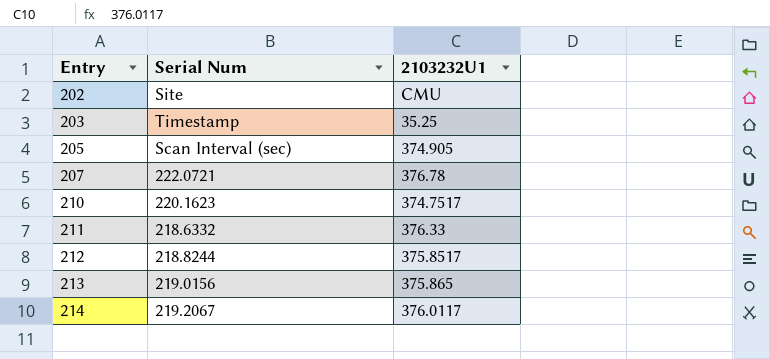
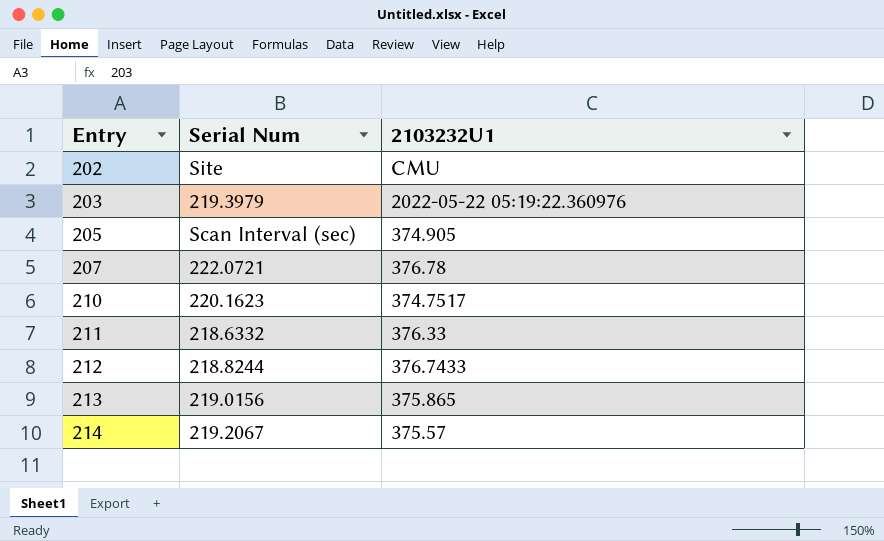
203 | Serial Num: Timestamp -> 219.3979
203 | 2103232U1: 35.25 -> 2022-05-22 05:19:22.360976
212 | 2103232U1: 375.8517 -> 376.7433
214 | 2103232U1: 376.0117 -> 375.57

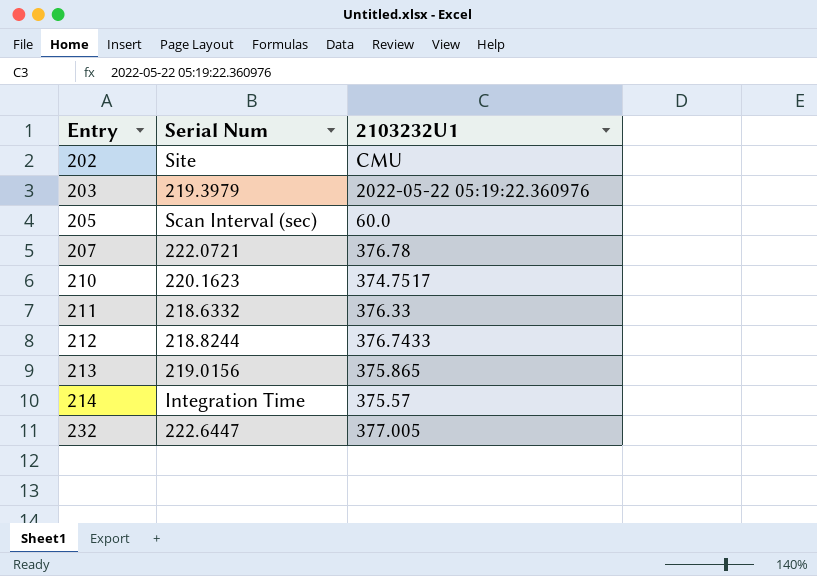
205 | 2103232U1: 374.905 -> 60.0
214 | Serial Num: 219.2067 -> Integration Time
row 232: none -> 222.6447 | 377.005

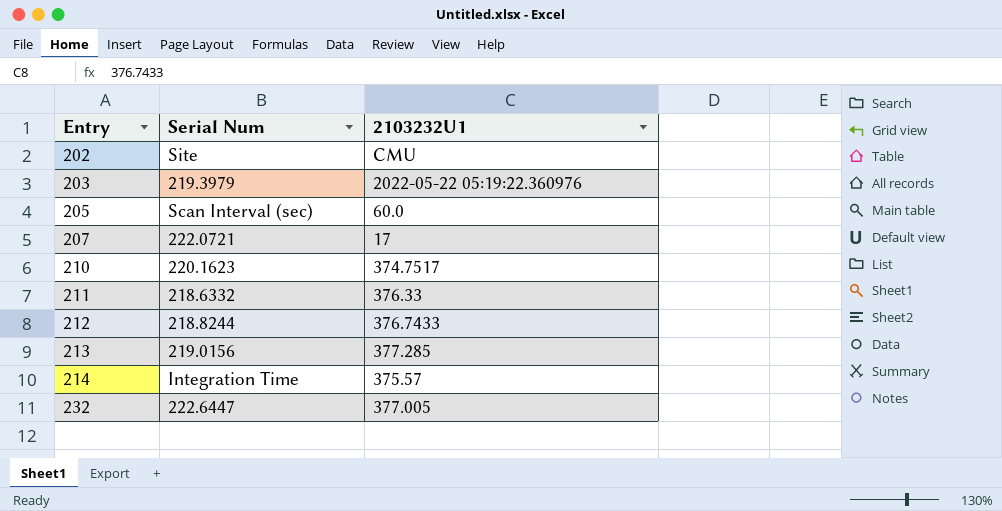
207 | 2103232U1: 376.78 -> 17
213 | 2103232U1: 375.865 -> 377.285

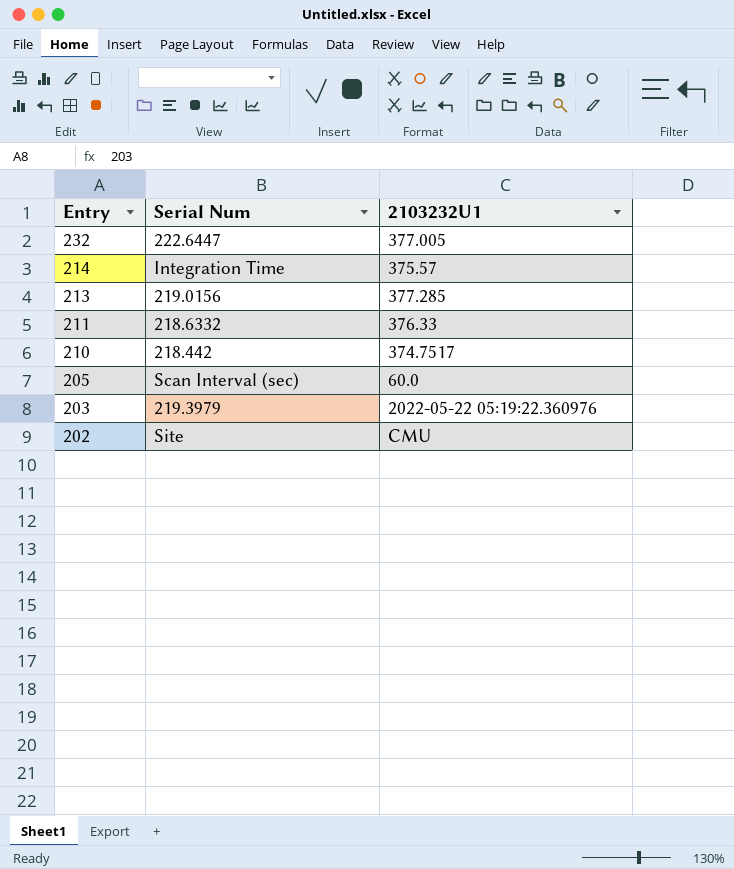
row order: Entry ascending -> Entry descending
row 207: 222.0721 | 17 -> none
row 212: 218.8244 | 376.7433 -> none
210 | Serial Num: 220.1623 -> 218.442

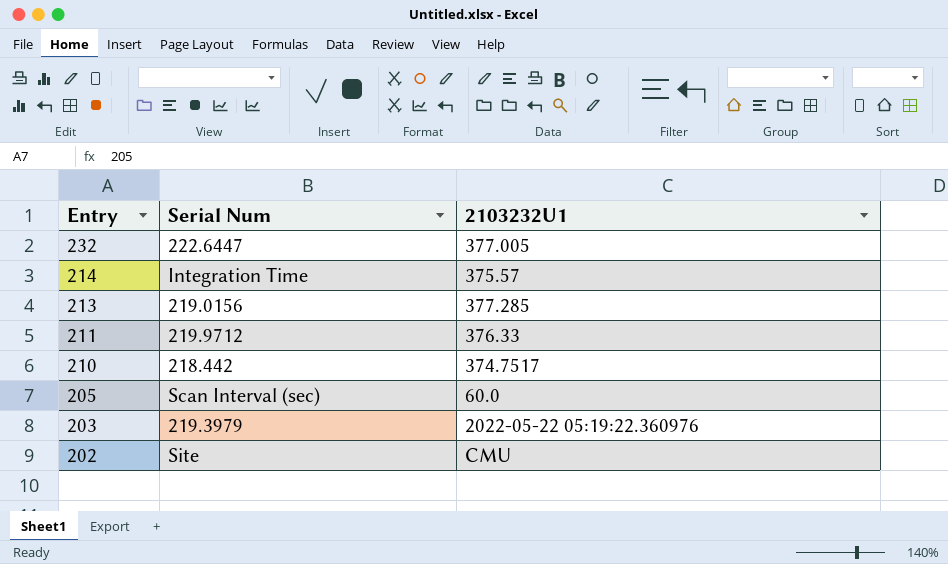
211 | Serial Num: 218.6332 -> 219.9712

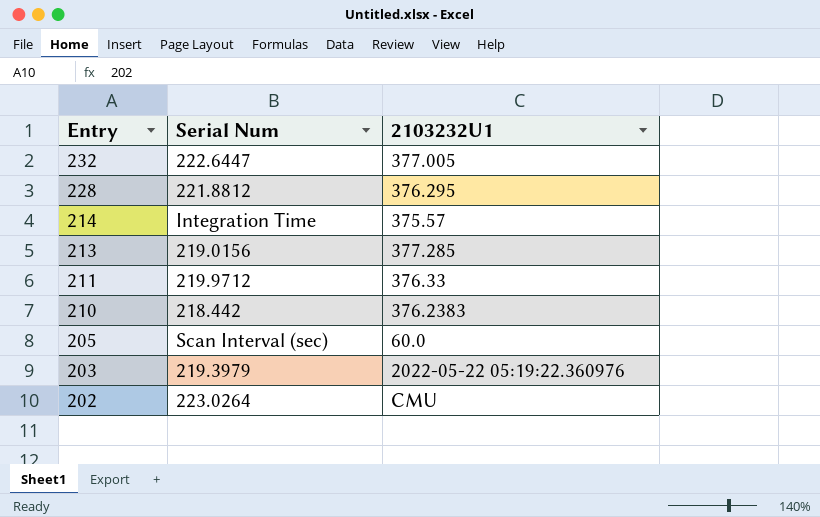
row 228: none -> 221.8812 | 376.295
210 | 2103232U1: 374.7517 -> 376.2383
202 | Serial Num: Site -> 223.0264

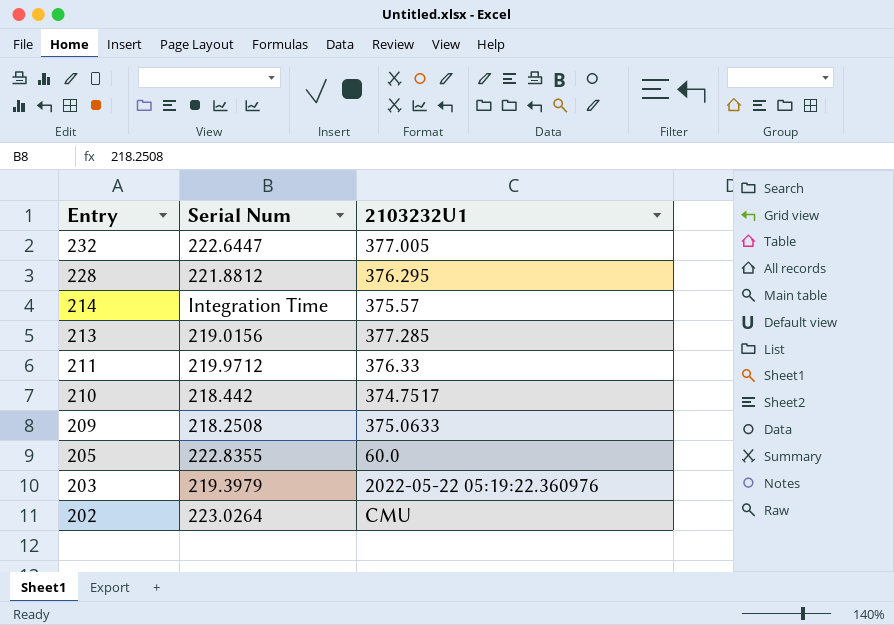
210 | 2103232U1: 376.2383 -> 374.7517
row 209: none -> 218.2508 | 375.0633
205 | Serial Num: Scan Interval (sec) -> 222.8355

